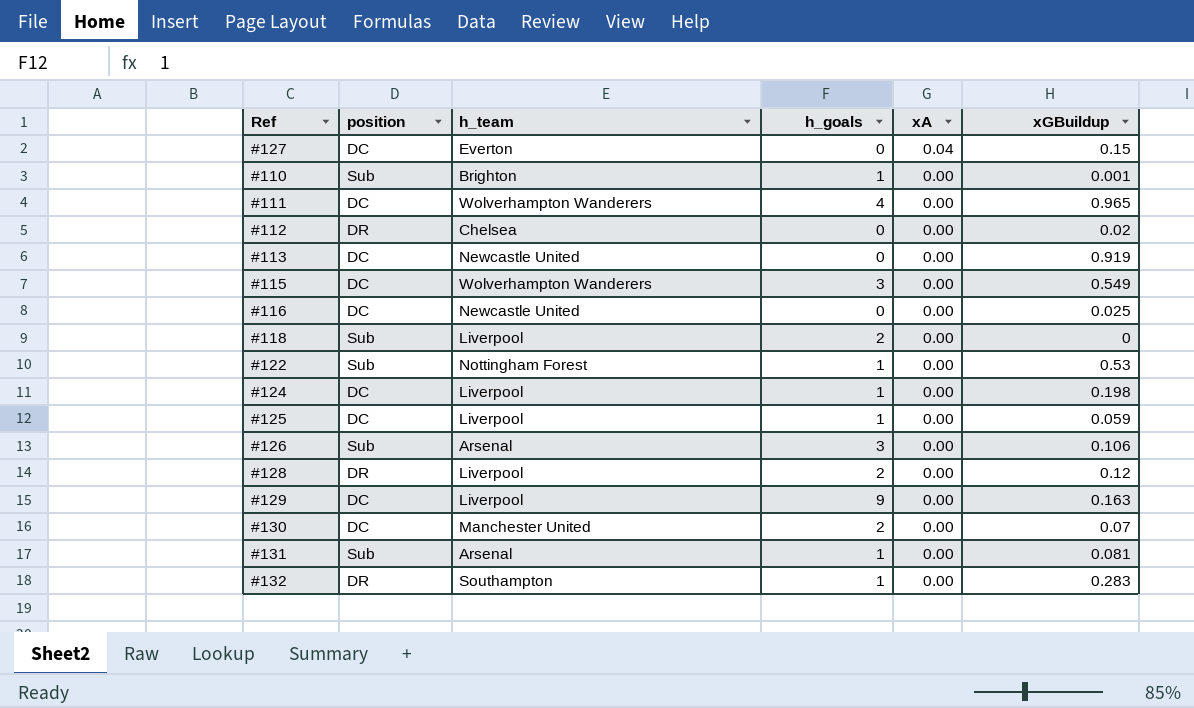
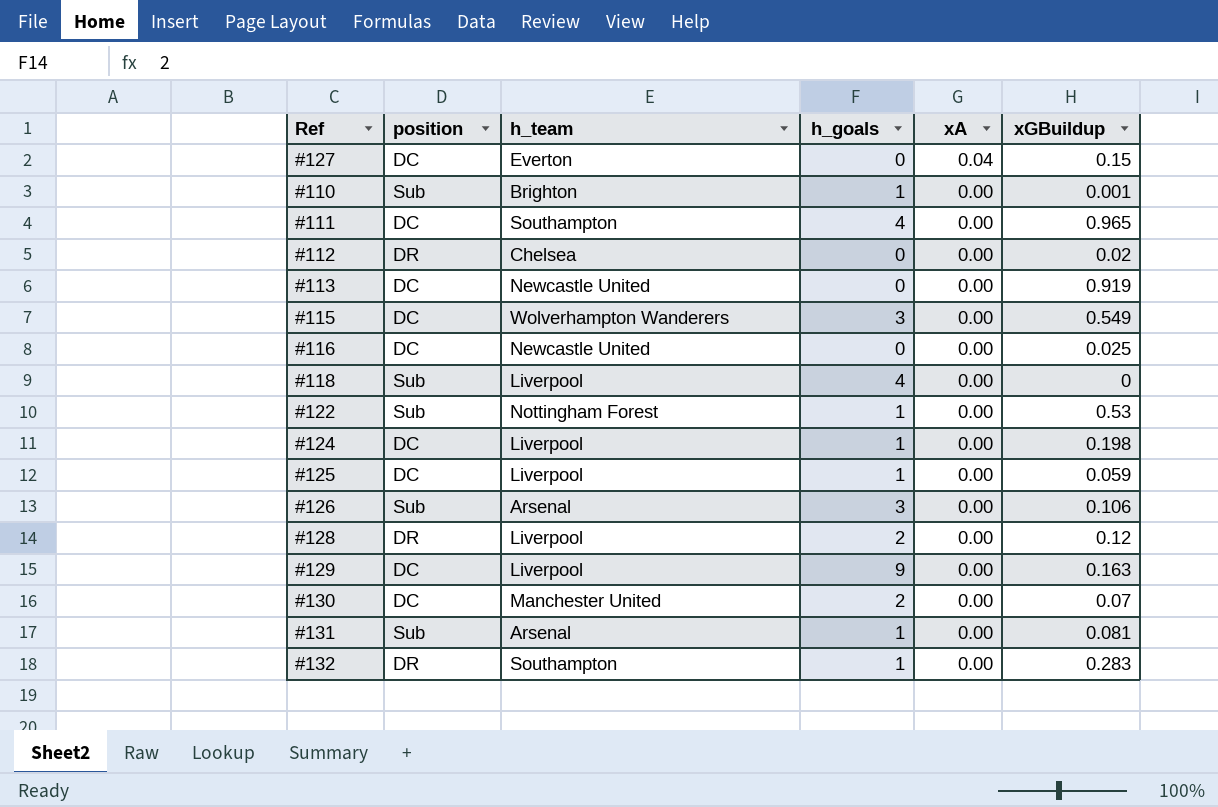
#111 | h_team: Wolverhampton Wanderers -> Southampton
#118 | h_goals: 2 -> 4

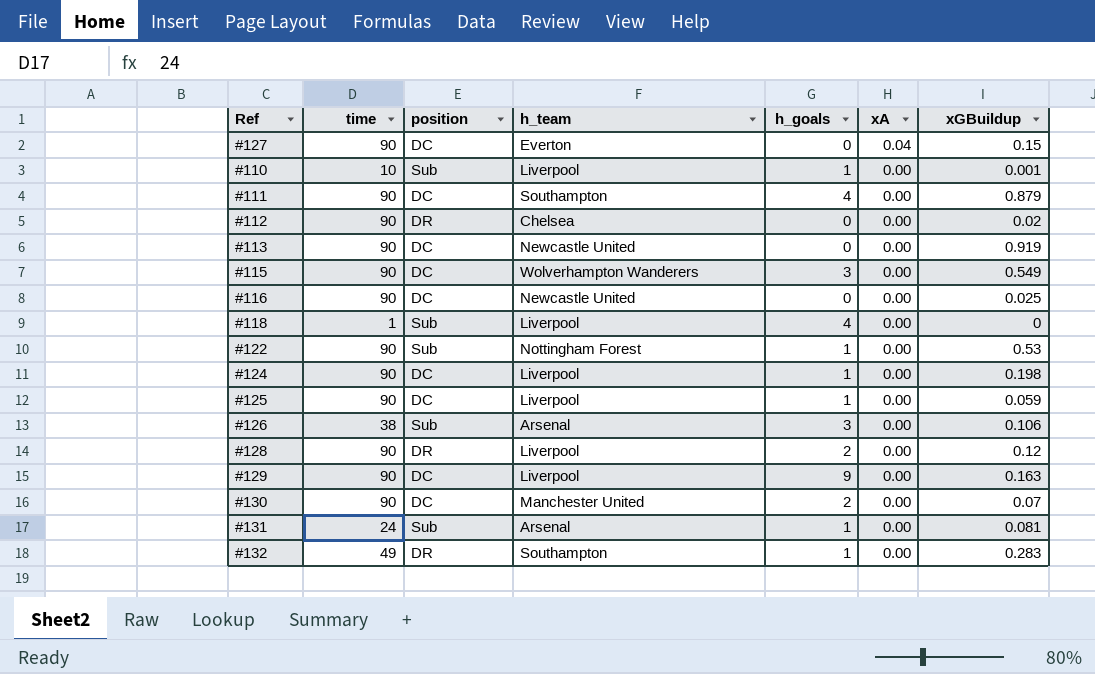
column time | position: none -> 2
#110 | h_team: Brighton -> Liverpool
#111 | xGBuildup: 0.965 -> 0.879

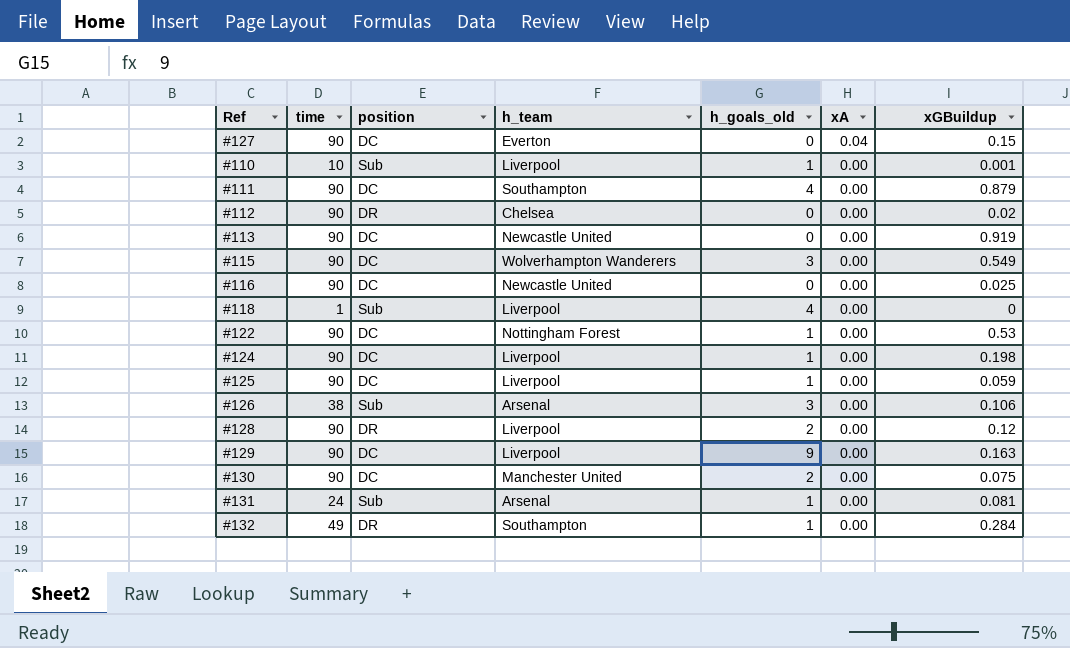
column name: h_goals -> h_goals_old
#122 | position: Sub -> DC
#130 | xGBuildup: 0.07 -> 0.075
#132 | xGBuildup: 0.283 -> 0.284

